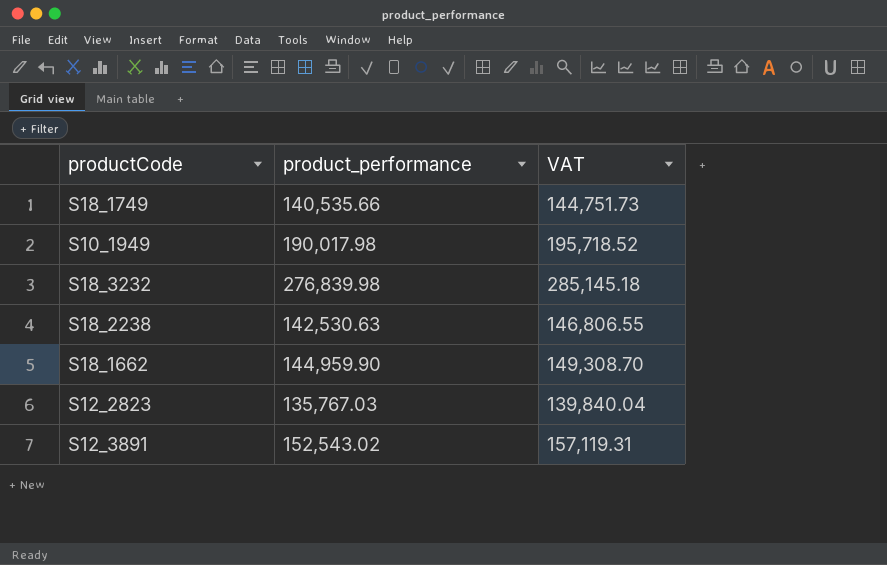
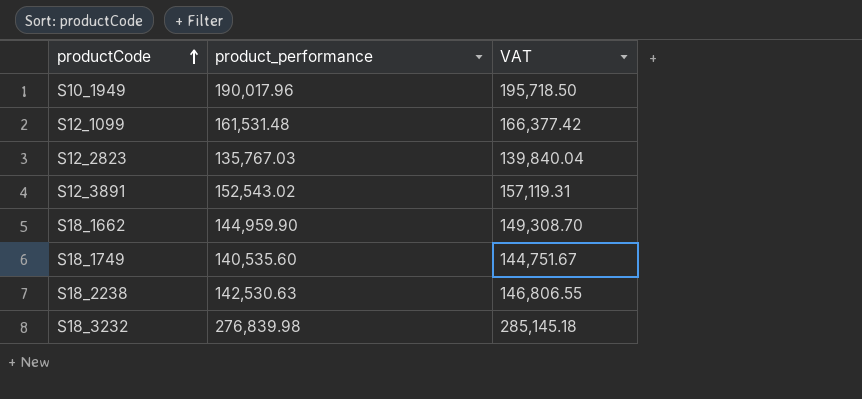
row order: none -> productCode ascending
S10_1949 | product_performance: 190,017.98 -> 190,017.96
S10_1949 | VAT: 195,718.52 -> 195,718.50
row S12_1099: none -> 161,531.48 | 166,377.42
S18_1749 | product_performance: 140,535.66 -> 140,535.60
S18_1749 | VAT: 144,751.73 -> 144,751.67

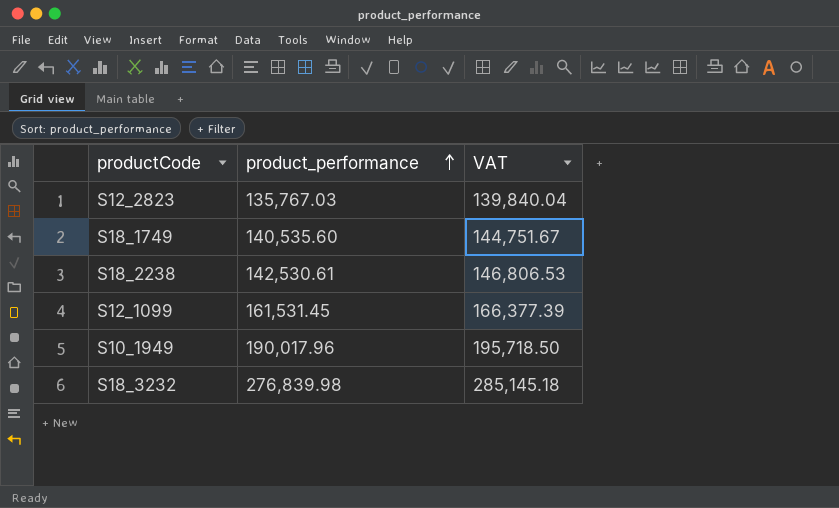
row order: productCode ascending -> product_performance ascending
row S12_3891: 152,543.02 | 157,119.31 -> none
row S18_1662: 144,959.90 | 149,308.70 -> none
S18_2238 | product_performance: 142,530.63 -> 142,530.61
S18_2238 | VAT: 146,806.55 -> 146,806.53
S12_1099 | product_performance: 161,531.48 -> 161,531.45
S12_1099 | VAT: 166,377.42 -> 166,377.39

